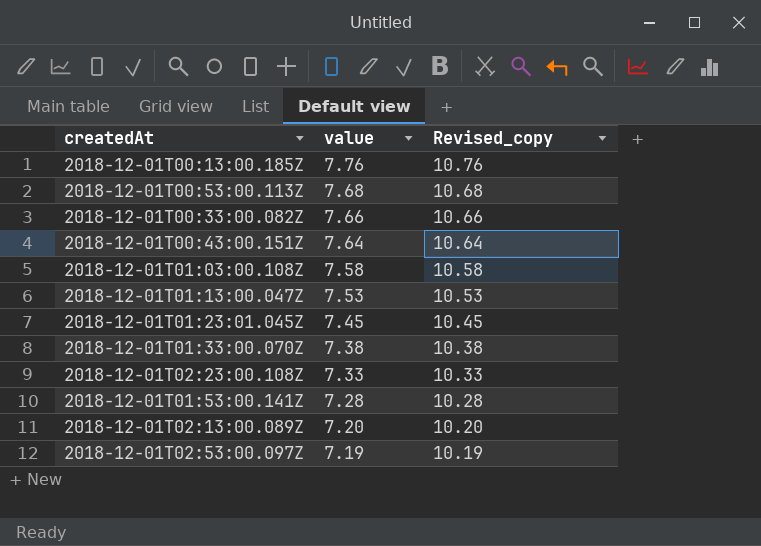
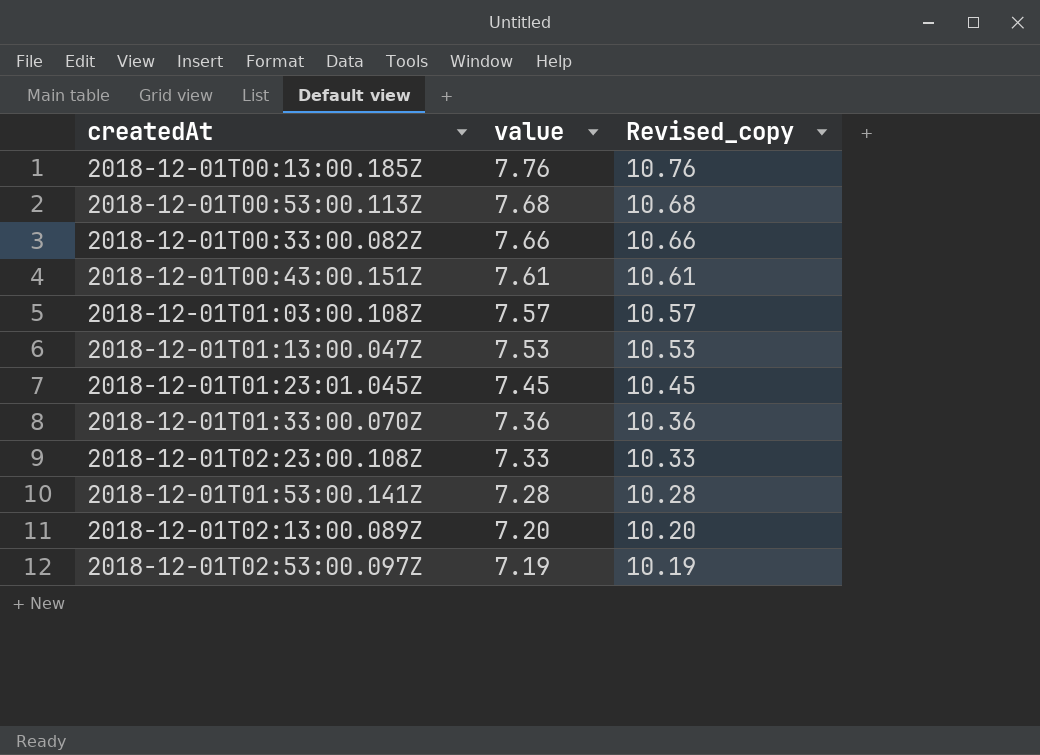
2018-12-01T00:43:00.151Z | value: 7.64 -> 7.61
2018-12-01T00:43:00.151Z | Revised_copy: 10.64 -> 10.61
2018-12-01T01:03:00.108Z | value: 7.58 -> 7.57
2018-12-01T01:03:00.108Z | Revised_copy: 10.58 -> 10.57
2018-12-01T01:33:00.070Z | value: 7.38 -> 7.36
2018-12-01T01:33:00.070Z | Revised_copy: 10.38 -> 10.36

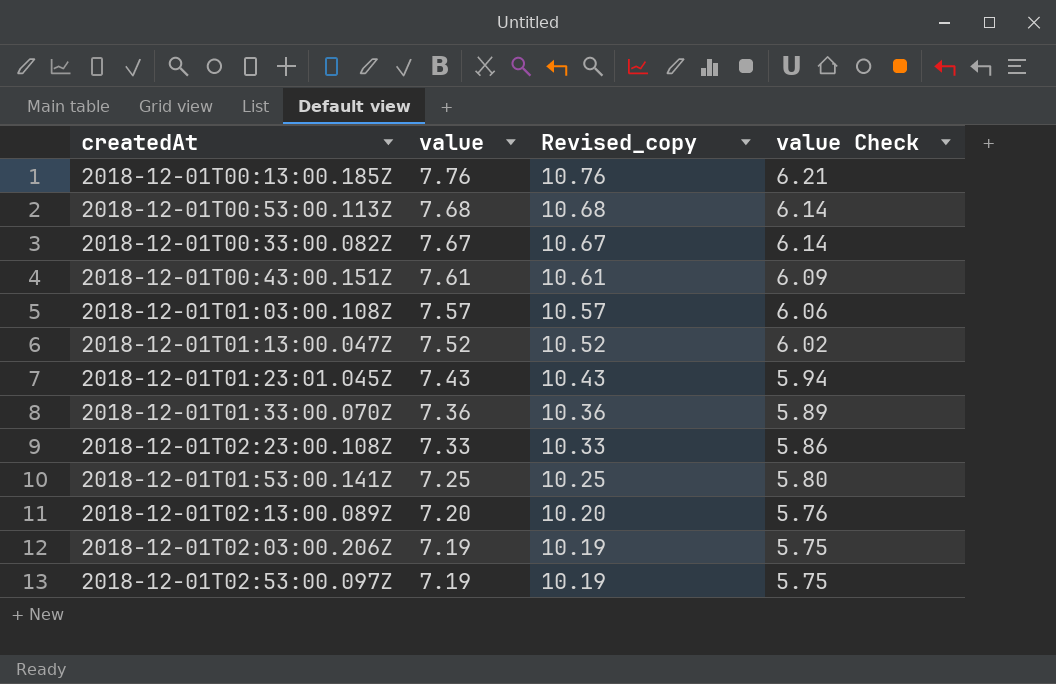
column value Check | formula: none -> [value] * 0.8
2018-12-01T00:33:00.082Z | value: 7.66 -> 7.67
2018-12-01T00:33:00.082Z | Revised_copy: 10.66 -> 10.67
2018-12-01T01:13:00.047Z | value: 7.53 -> 7.52
2018-12-01T01:13:00.047Z | Revised_copy: 10.53 -> 10.52
2018-12-01T01:23:01.045Z | value: 7.45 -> 7.43
2018-12-01T01:23:01.045Z | Revised_copy: 10.45 -> 10.43
2018-12-01T01:53:00.141Z | value: 7.28 -> 7.25
2018-12-01T01:53:00.141Z | Revised_copy: 10.28 -> 10.25
row 2018-12-01T02:03:00.206Z: none -> 7.19 | 10.19 | 5.75

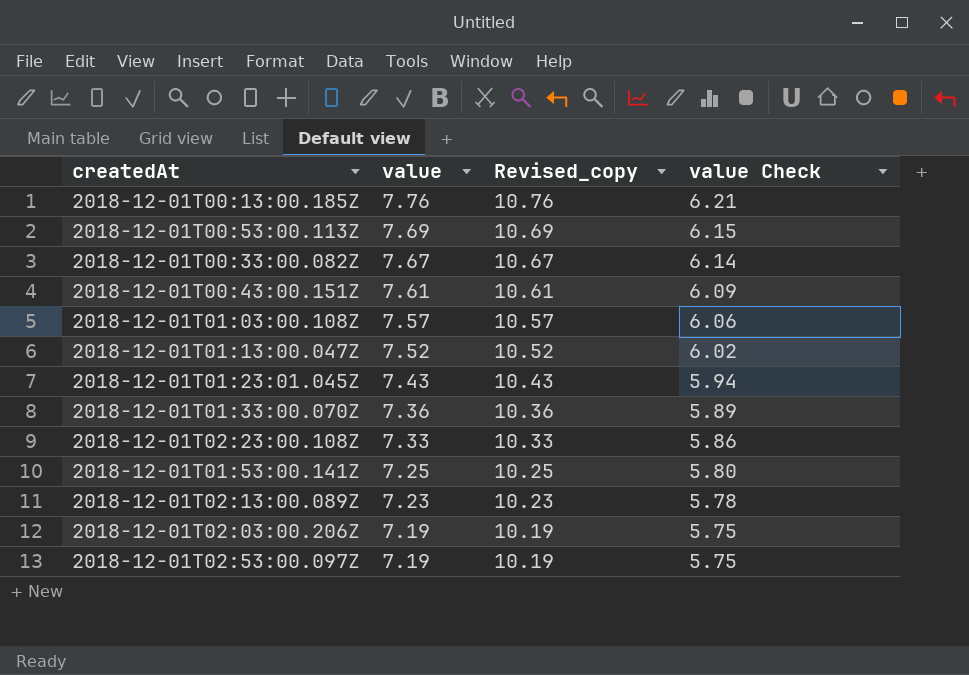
2018-12-01T00:53:00.113Z | value: 7.68 -> 7.69
2018-12-01T00:53:00.113Z | Revised_copy: 10.68 -> 10.69
2018-12-01T00:53:00.113Z | value Check: 6.14 -> 6.15
2018-12-01T02:13:00.089Z | value: 7.20 -> 7.23
2018-12-01T02:13:00.089Z | Revised_copy: 10.20 -> 10.23
2018-12-01T02:13:00.089Z | value Check: 5.76 -> 5.78

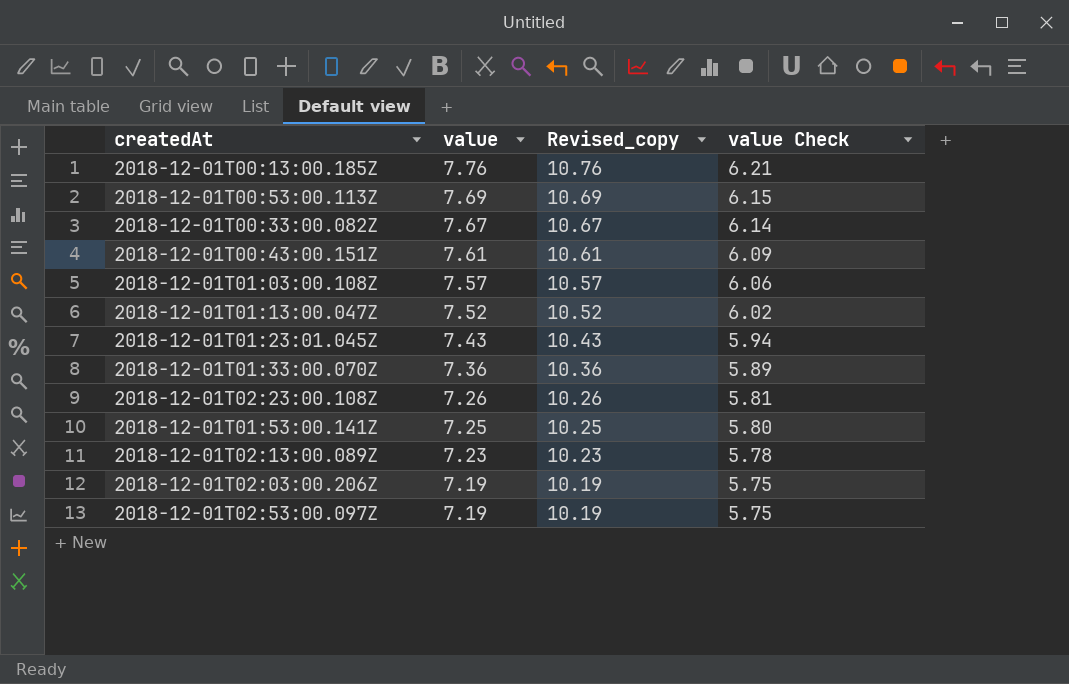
2018-12-01T02:23:00.108Z | value: 7.33 -> 7.26
2018-12-01T02:23:00.108Z | Revised_copy: 10.33 -> 10.26
2018-12-01T02:23:00.108Z | value Check: 5.86 -> 5.81

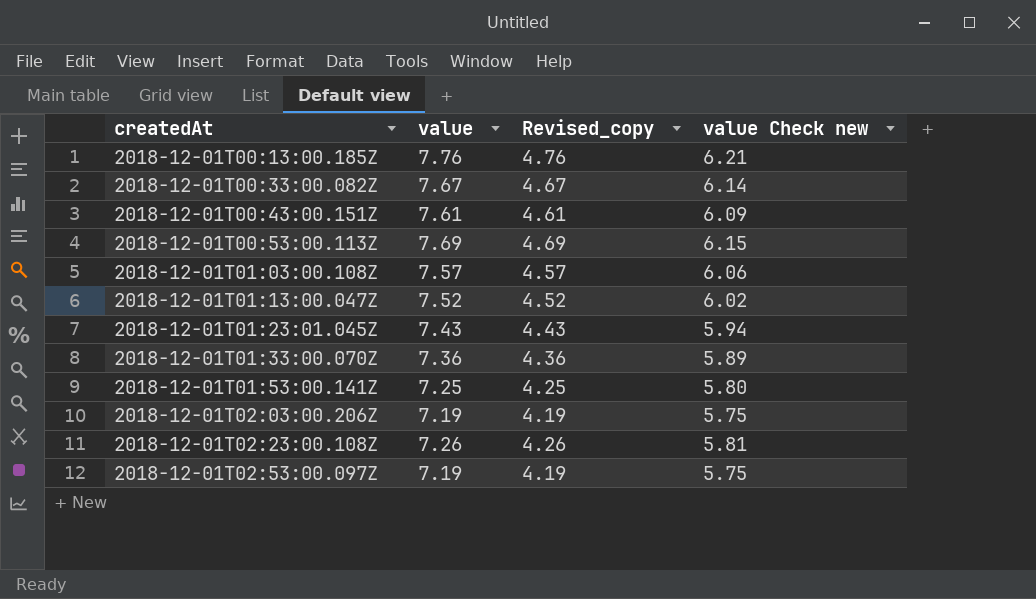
row order: value descending -> createdAt ascending
column Revised_copy | formula: [value] + 3 -> [value] - 3
column name: value Check -> value Check new
row 2018-12-01T02:13:00.089Z: 7.23 | 10.23 | 5.78 -> none

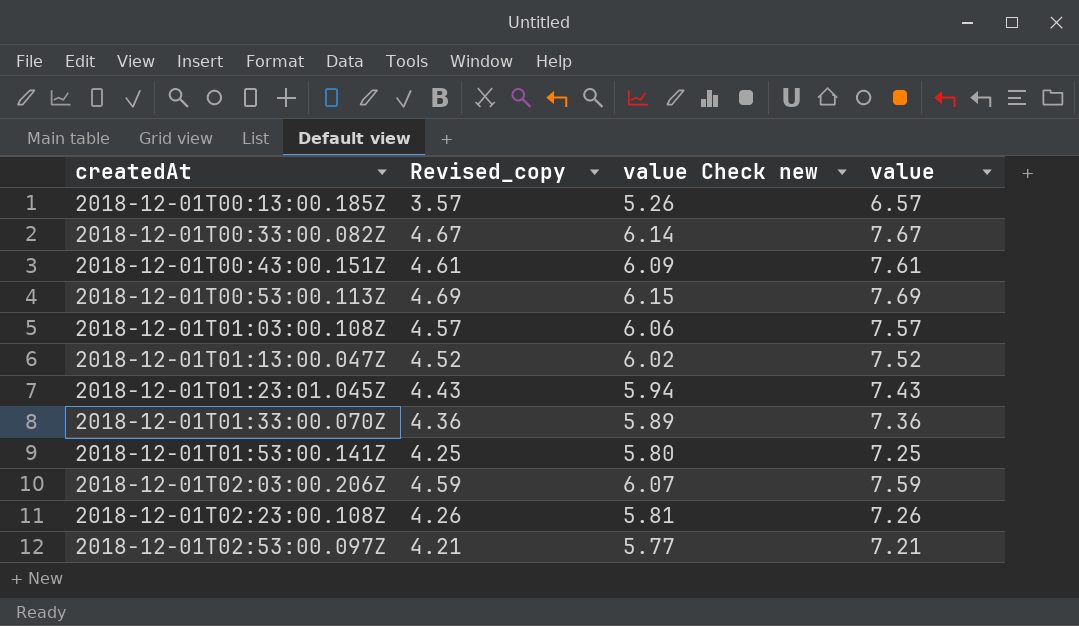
column value | position: 2 -> 4
2018-12-01T00:13:00.185Z | Revised_copy: 4.76 -> 3.57
2018-12-01T00:13:00.185Z | value Check new: 6.21 -> 5.26
2018-12-01T00:13:00.185Z | value: 7.76 -> 6.57
2018-12-01T02:03:00.206Z | Revised_copy: 4.19 -> 4.59
2018-12-01T02:03:00.206Z | value Check new: 5.75 -> 6.07
2018-12-01T02:03:00.206Z | value: 7.19 -> 7.59
2018-12-01T02:53:00.097Z | Revised_copy: 4.19 -> 4.21
2018-12-01T02:53:00.097Z | value Check new: 5.75 -> 5.77
2018-12-01T02:53:00.097Z | value: 7.19 -> 7.21

